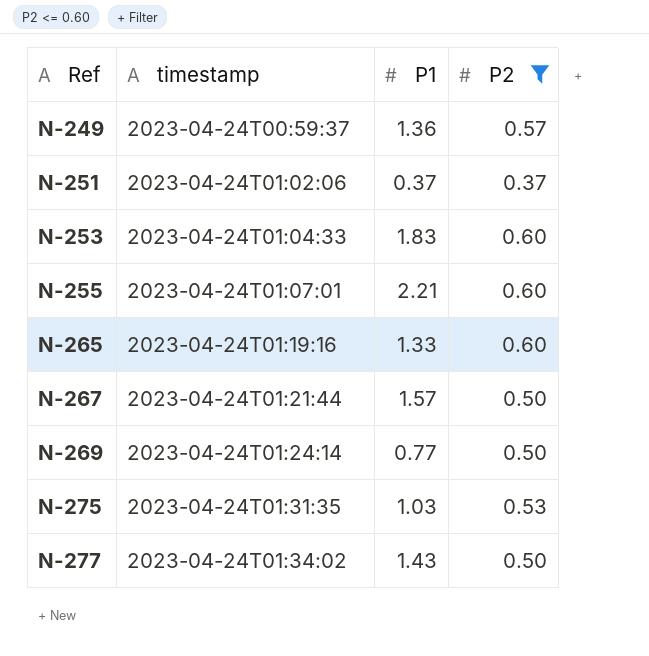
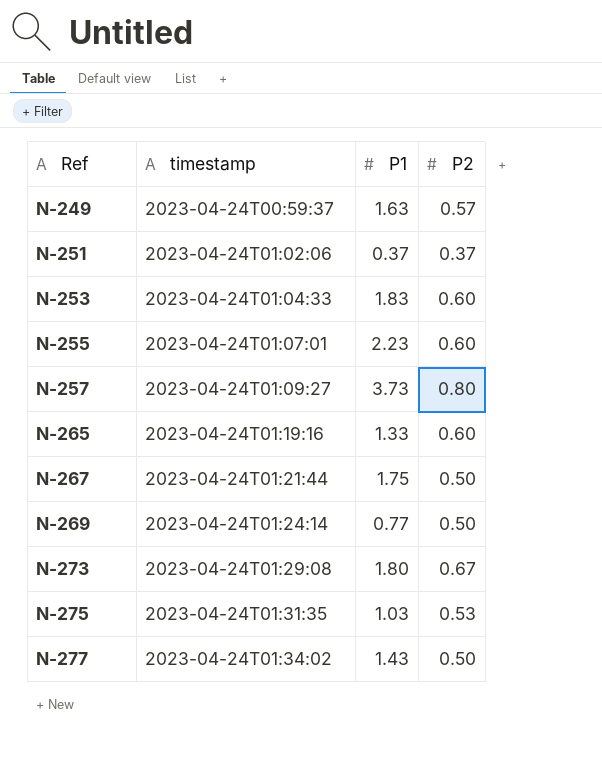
filter: P2 <= 0.60 -> none
N-249 | P1: 1.36 -> 1.63
N-255 | P1: 2.21 -> 2.23
N-267 | P1: 1.57 -> 1.75

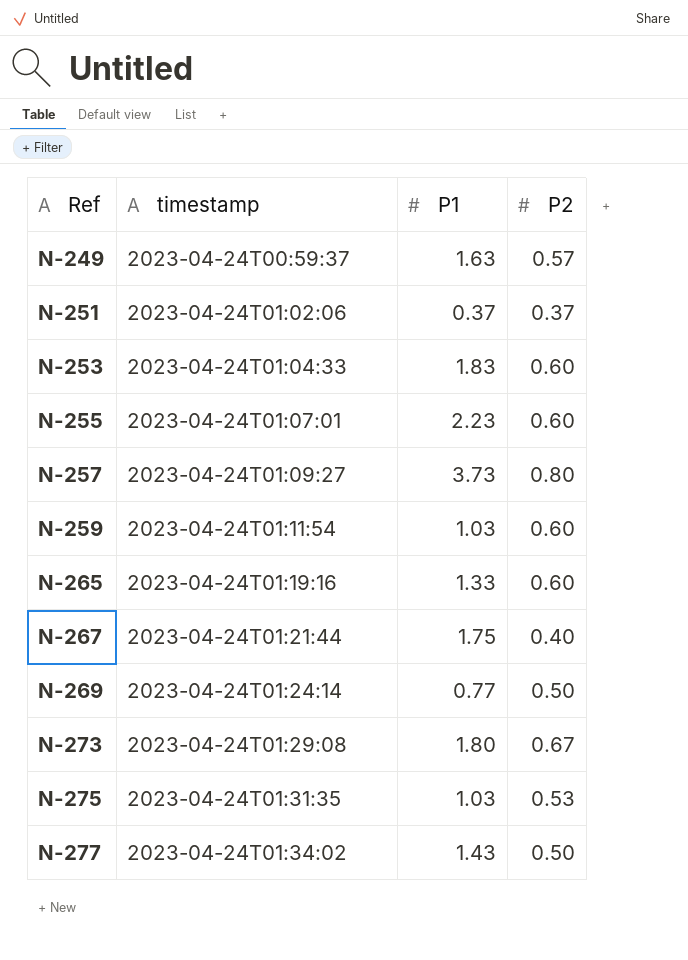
row N-259: none -> 2023-04-24T01:11:54 | 1.03 | 0.60
N-267 | P2: 0.50 -> 0.40

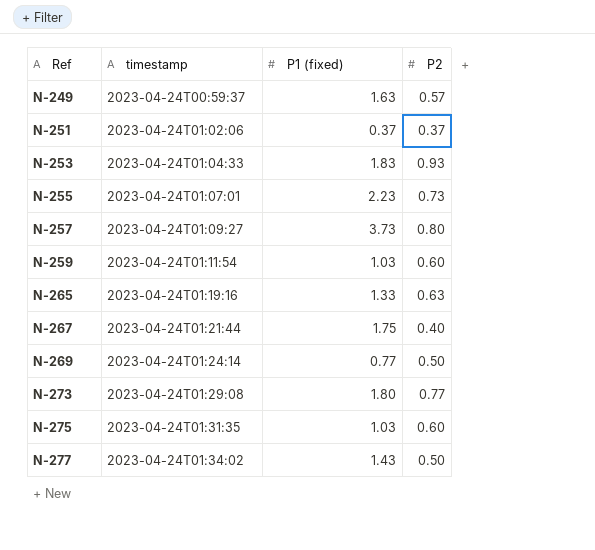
column name: P1 -> P1 (fixed)
N-253 | P2: 0.60 -> 0.93
N-255 | P2: 0.60 -> 0.73
N-265 | P2: 0.60 -> 0.63
N-273 | P2: 0.67 -> 0.77
N-275 | P2: 0.53 -> 0.60

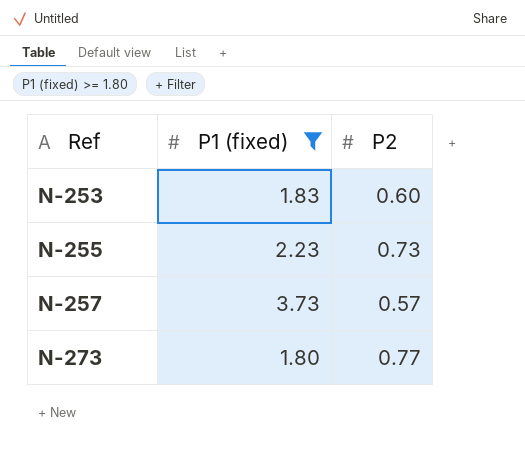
filter: none -> P1 (fixed) >= 1.80
column timestamp | position: 2 -> none
N-253 | P2: 0.93 -> 0.60
N-257 | P2: 0.80 -> 0.57

